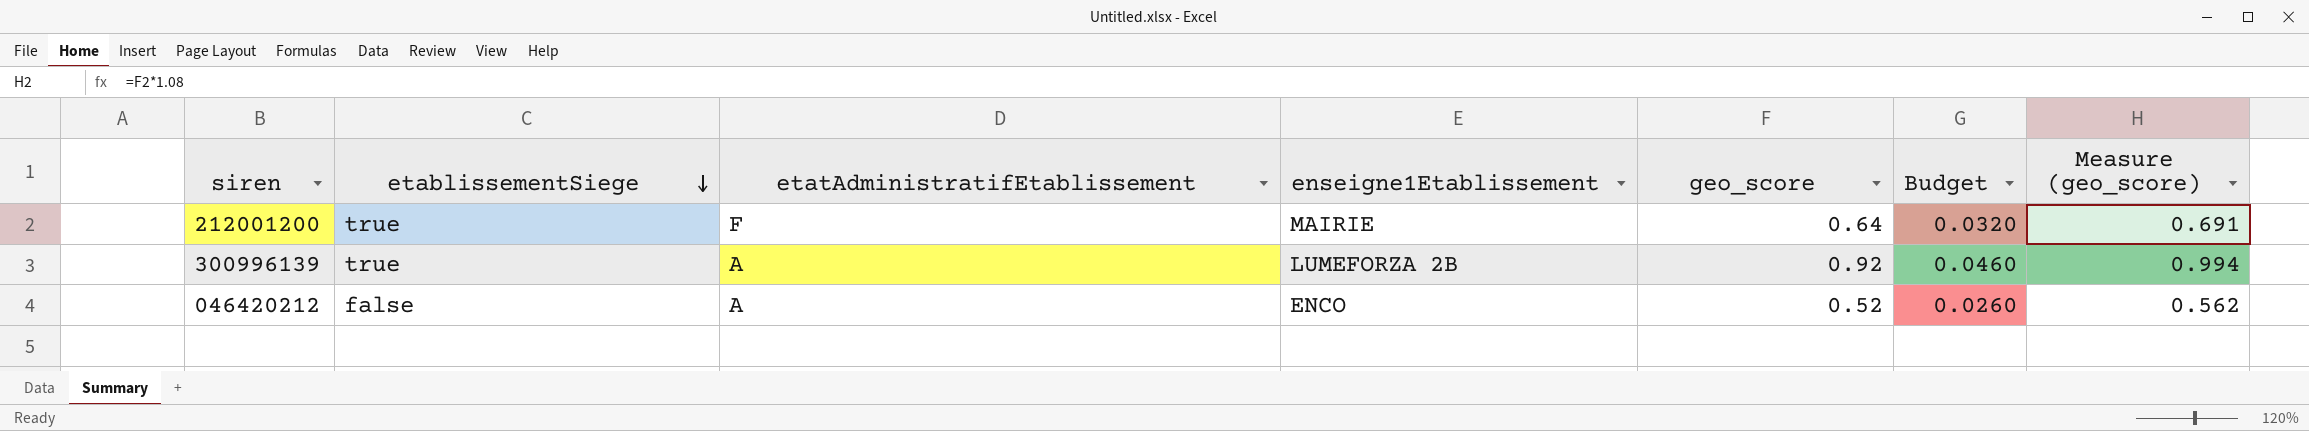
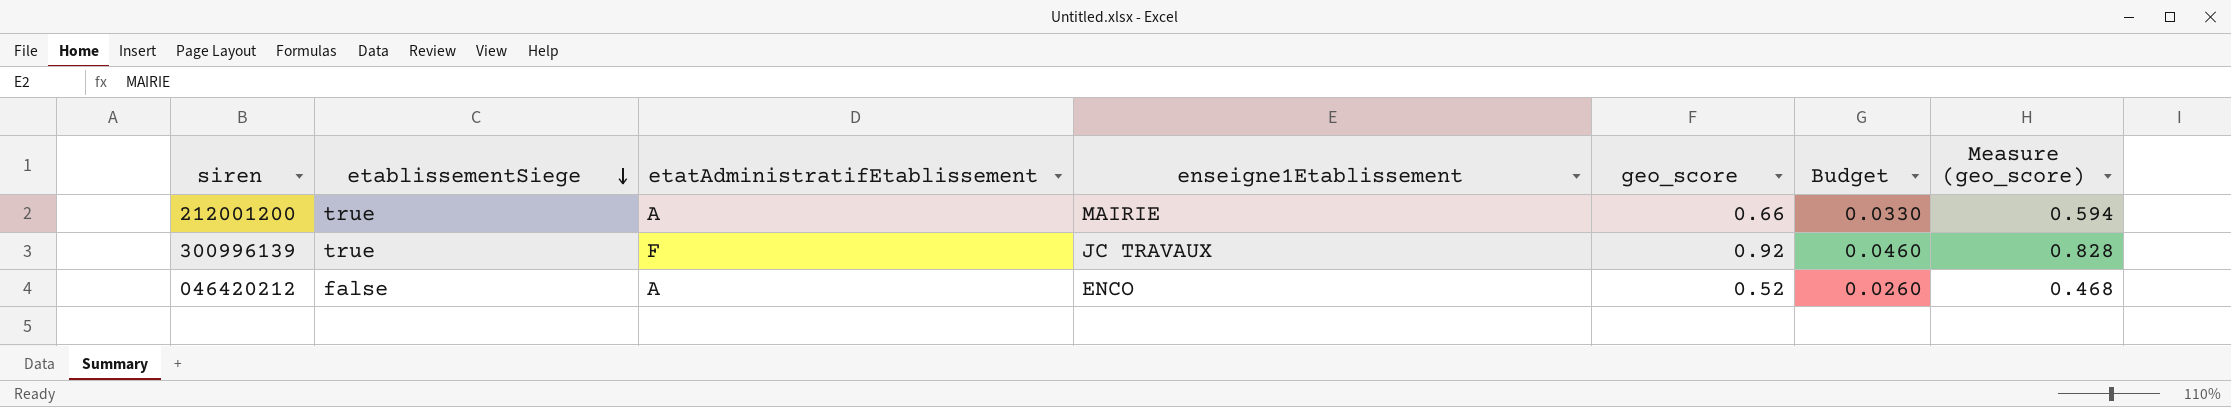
column Measure (geo_score) | formula: [geo_score] * 1.08 -> [geo_score] * 0.9
212001200 | etatAdministratifEtablissement: F -> A
212001200 | geo_score: 0.64 -> 0.66
212001200 | Budget: 0.0320 -> 0.0330
300996139 | etatAdministratifEtablissement: A -> F
300996139 | enseigne1Etablissement: LUMEFORZA 2B -> JC TRAVAUX

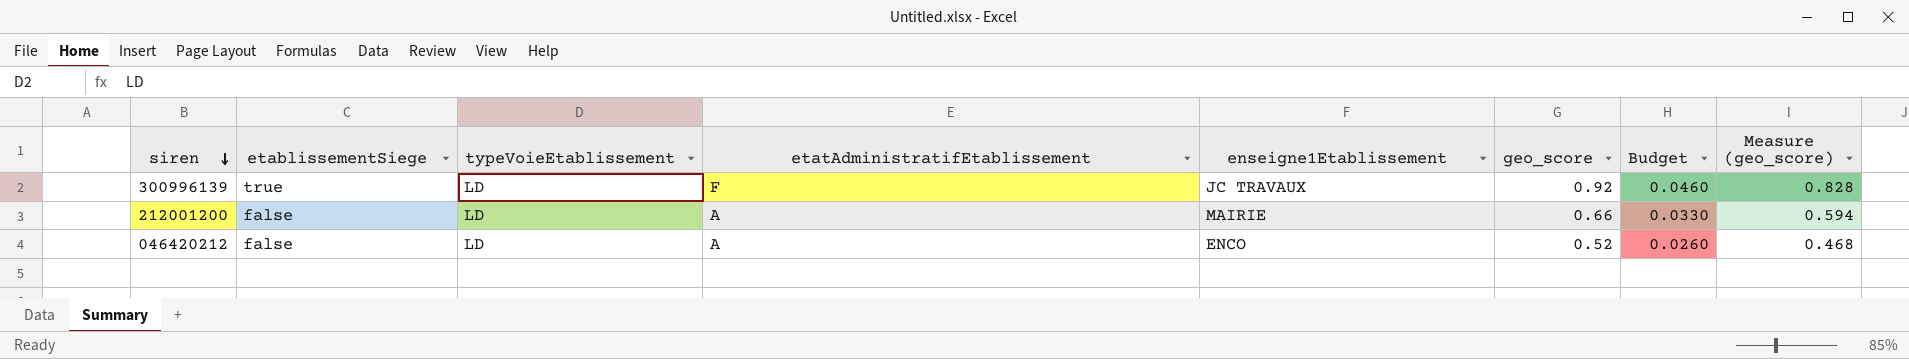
row order: etablissementSiege descending -> siren descending
column typeVoieEtablissement | position: none -> 3
212001200 | etablissementSiege: true -> false

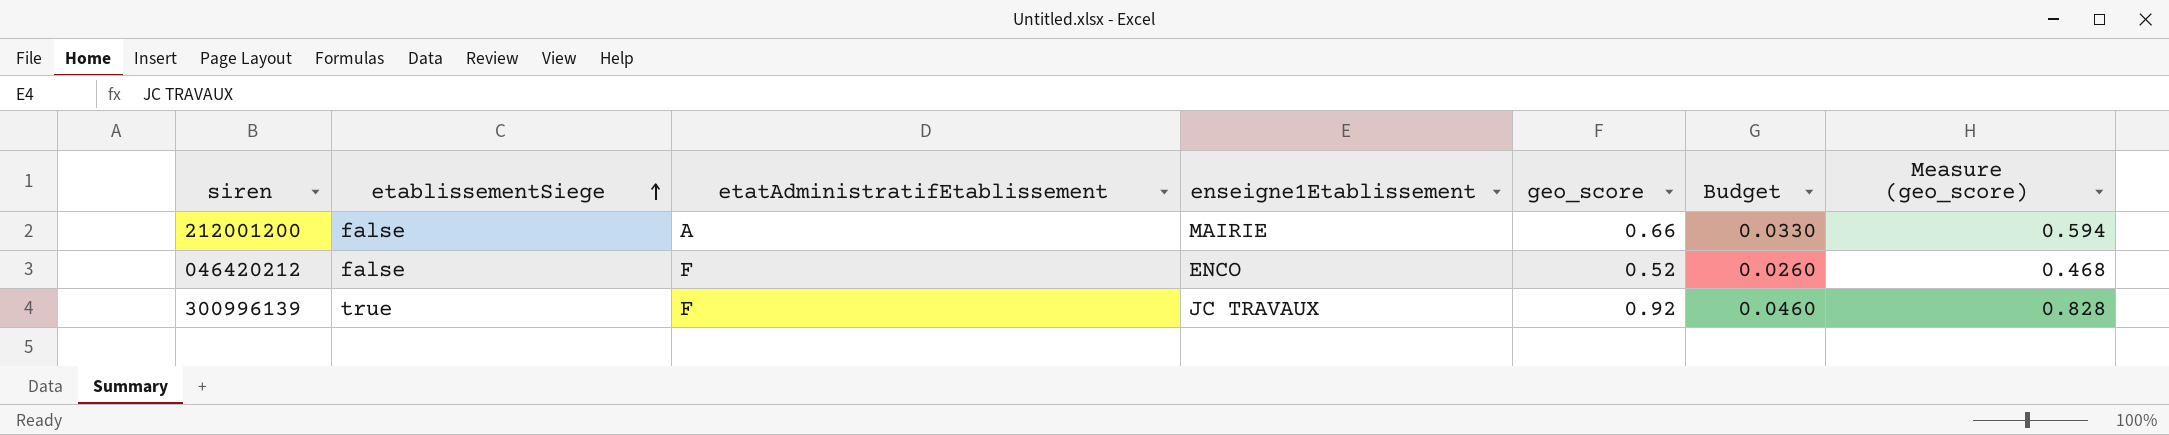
row order: siren descending -> etablissementSiege ascending
column typeVoieEtablissement | position: 3 -> none
046420212 | etatAdministratifEtablissement: A -> F

